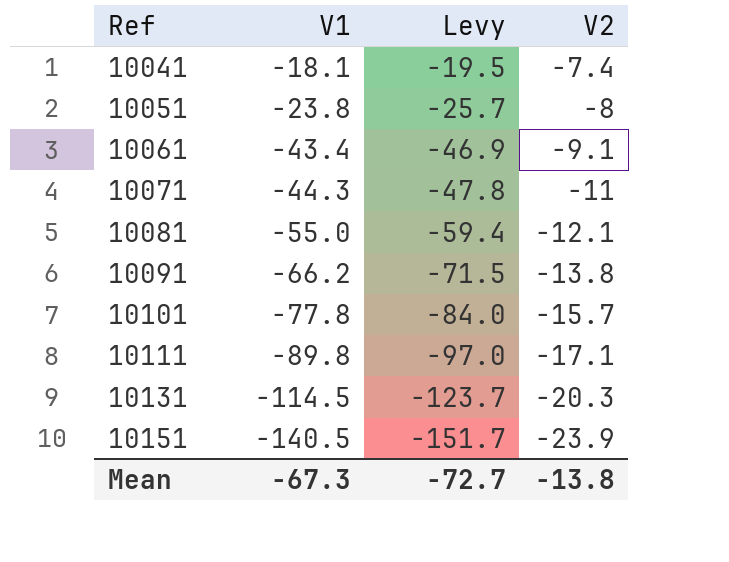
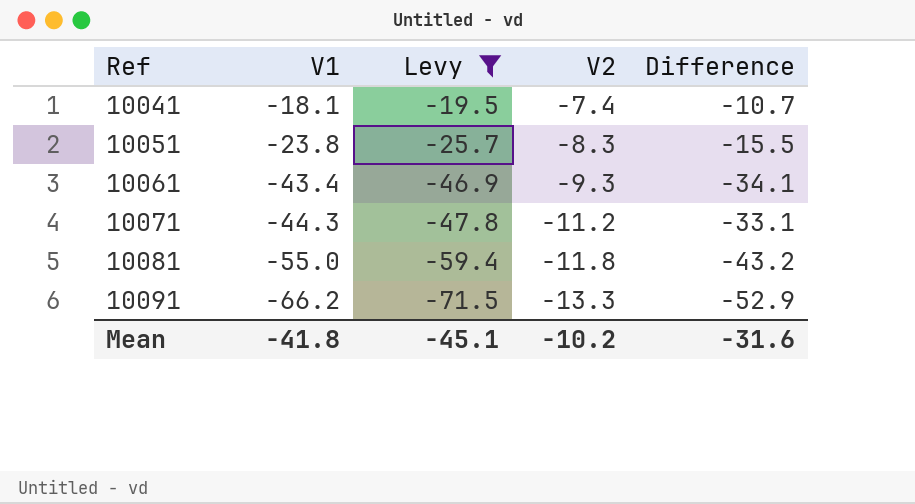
filter: none -> Levy >= -71.5
column Difference | formula: none -> [V1] - [V2]
10051 | V2: -8 -> -8.3
10061 | V2: -9.1 -> -9.3
10071 | V2: -11 -> -11.2
10081 | V2: -12.1 -> -11.8
10091 | V2: -13.8 -> -13.3
Mean | V1: -67.3 -> -41.8
Mean | Levy: -72.7 -> -45.1
Mean | V2: -13.8 -> -10.2

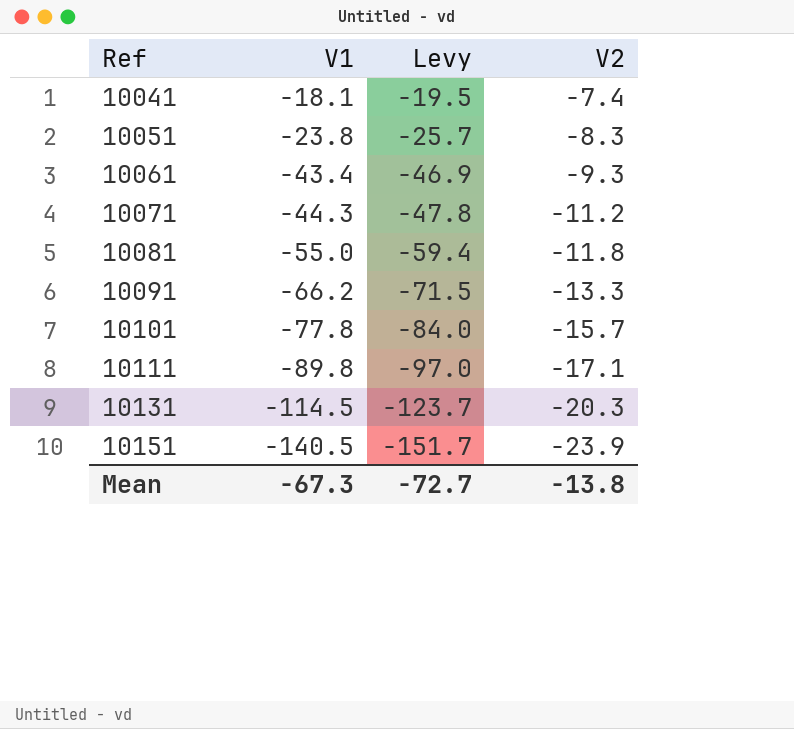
filter: Levy >= -71.5 -> none
column Difference | formula: [V1] - [V2] -> none
Mean | V1: -41.8 -> -67.3
Mean | Levy: -45.1 -> -72.7
Mean | V2: -10.2 -> -13.8

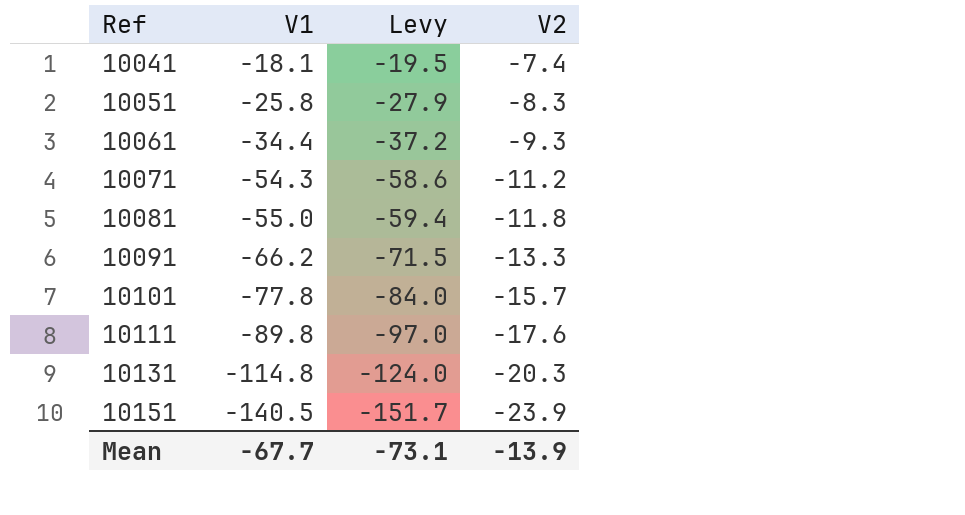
10051 | V1: -23.8 -> -25.8
10051 | Levy: -25.7 -> -27.9
10061 | V1: -43.4 -> -34.4
10061 | Levy: -46.9 -> -37.2
10071 | V1: -44.3 -> -54.3
10071 | Levy: -47.8 -> -58.6
10111 | V2: -17.1 -> -17.6
10131 | V1: -114.5 -> -114.8
10131 | Levy: -123.7 -> -124.0
Mean | V1: -67.3 -> -67.7
Mean | Levy: -72.7 -> -73.1
Mean | V2: -13.8 -> -13.9

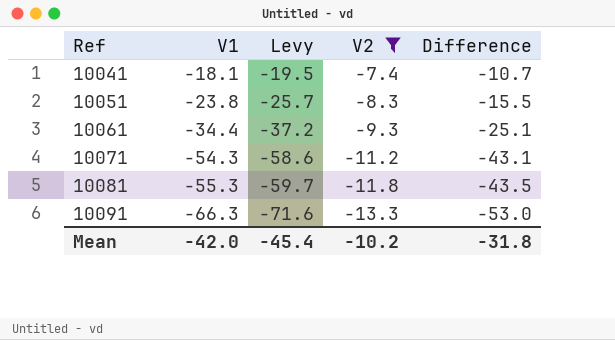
filter: none -> V2 >= -13.3
column Difference | formula: none -> [V1] - [V2]
10051 | V1: -25.8 -> -23.8
10051 | Levy: -27.9 -> -25.7
10081 | V1: -55.0 -> -55.3
10081 | Levy: -59.4 -> -59.7
10091 | V1: -66.2 -> -66.3
10091 | Levy: -71.5 -> -71.6
Mean | V1: -67.7 -> -42.0
Mean | Levy: -73.1 -> -45.4
Mean | V2: -13.9 -> -10.2

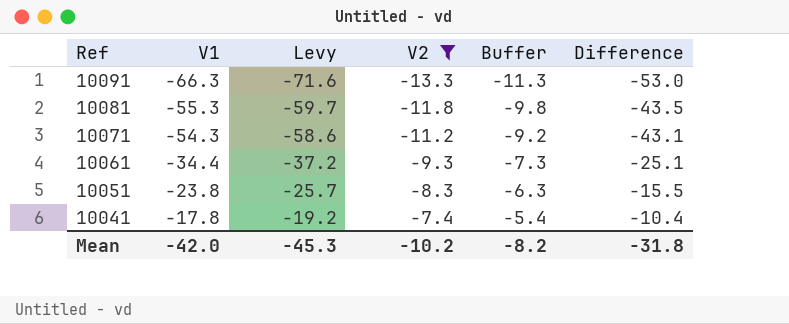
row order: Ref ascending -> Ref descending
column Buffer | formula: none -> [V2] + 2
10041 | V1: -18.1 -> -17.8
10041 | Levy: -19.5 -> -19.2
10041 | Difference: -10.7 -> -10.4
Mean | Levy: -45.4 -> -45.3

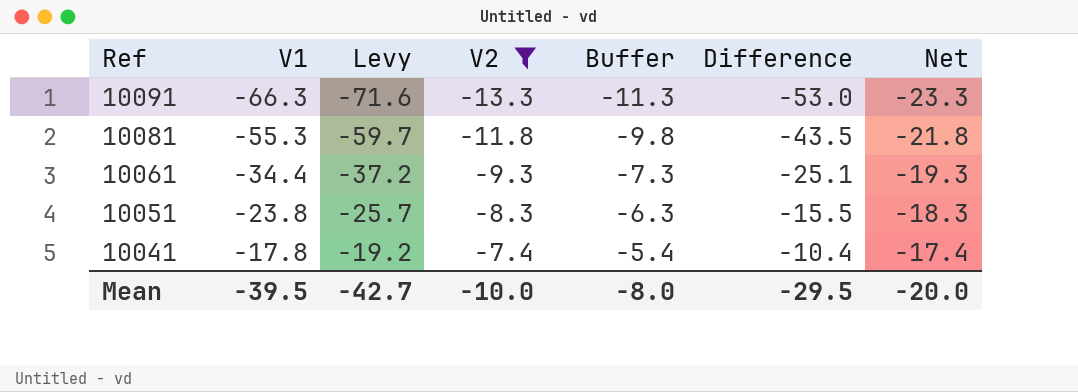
column Net | formula: none -> [V2] - 10
row 10071: -54.3 | -58.6 | -11.2 | -9.2 | -43.1 -> none
Mean | V1: -42.0 -> -39.5
Mean | Levy: -45.3 -> -42.7
Mean | V2: -10.2 -> -10.0
Mean | Buffer: -8.2 -> -8.0
Mean | Difference: -31.8 -> -29.5

